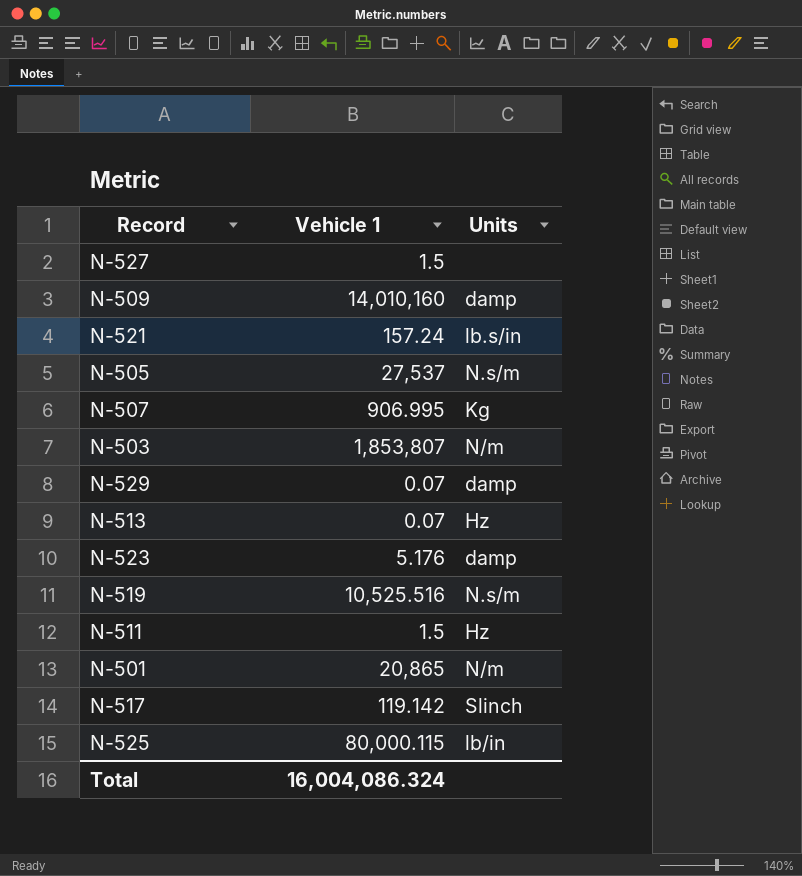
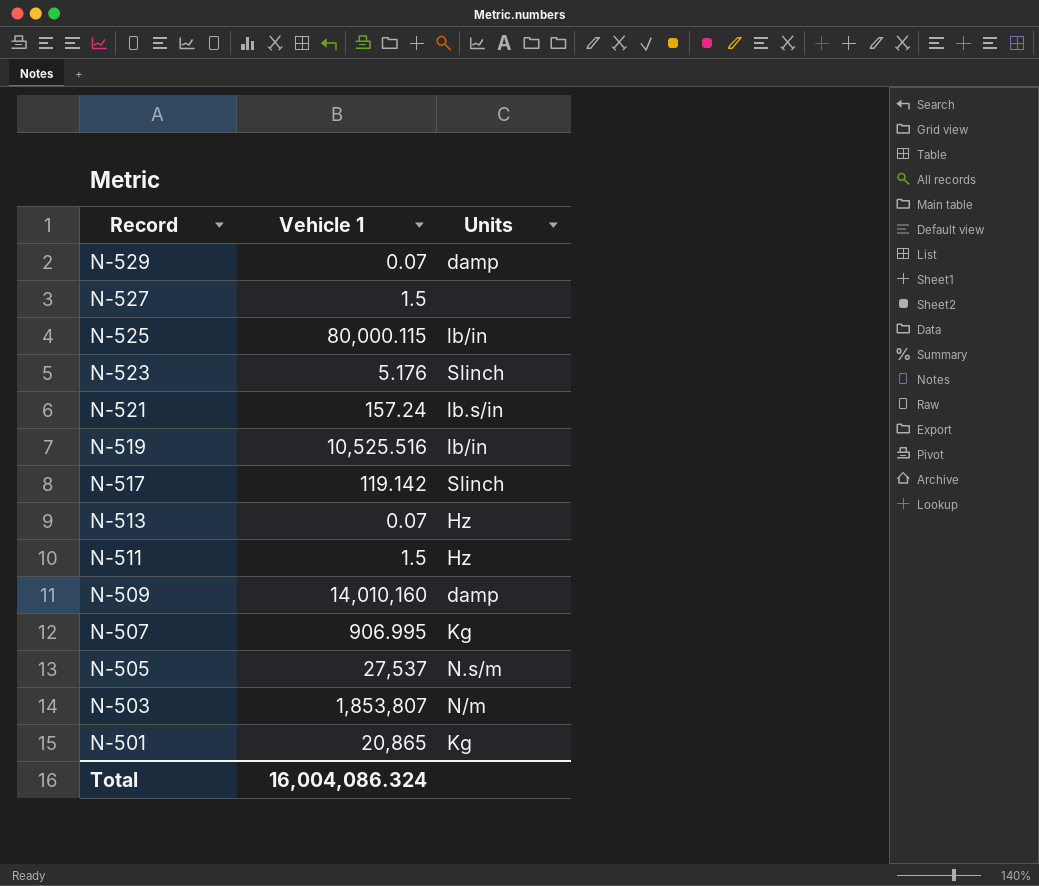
row order: none -> Record descending
N-523 | Units: damp -> Slinch
N-519 | Units: N.s/m -> lb/in
N-501 | Units: N/m -> Kg

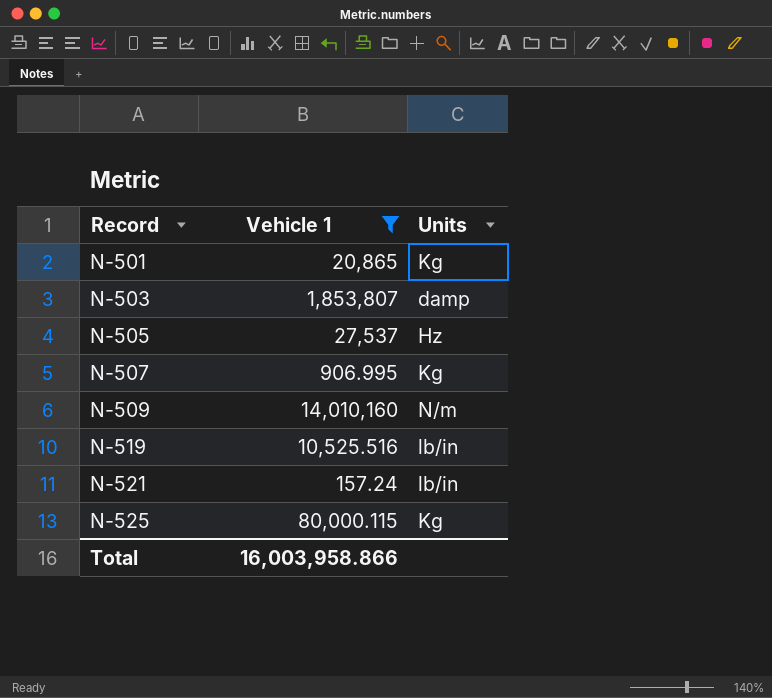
filter: none -> Vehicle 1 >= 157.24
row order: Record descending -> Record ascending
N-503 | Units: N/m -> damp
N-505 | Units: N.s/m -> Hz
N-509 | Units: damp -> N/m
N-521 | Units: lb.s/in -> lb/in
N-525 | Units: lb/in -> Kg
Total | Vehicle 1: 16,004,086.324 -> 16,003,958.866

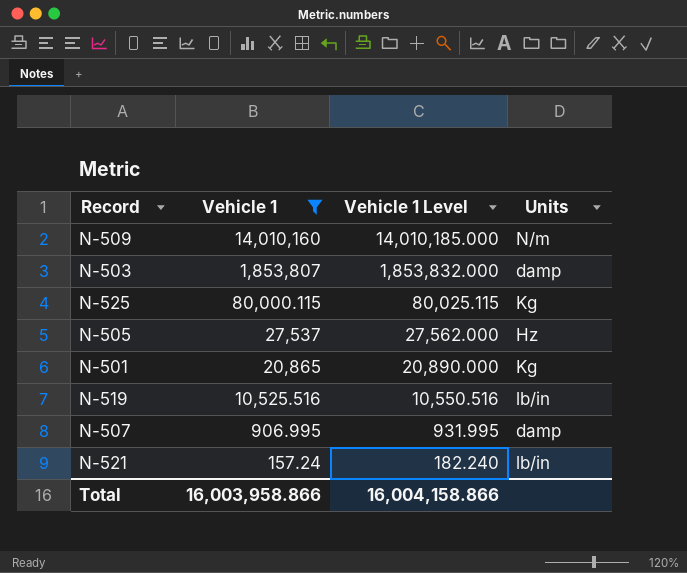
row order: Record ascending -> Vehicle 1 descending
column Vehicle 1 Level | formula: none -> [Vehicle 1] + 25
N-507 | Units: Kg -> damp

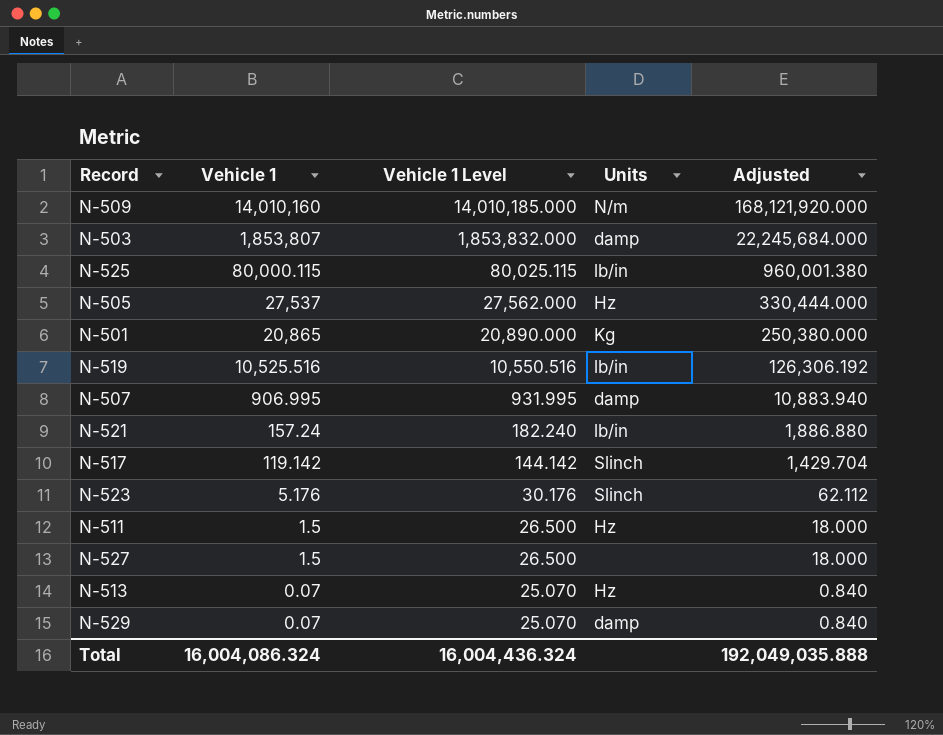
filter: Vehicle 1 >= 157.24 -> none
column Adjusted | formula: none -> [Vehicle 1] * 12
N-525 | Units: Kg -> lb/in
Total | Vehicle 1: 16,003,958.866 -> 16,004,086.324
Total | Vehicle 1 Level: 16,004,158.866 -> 16,004,436.324

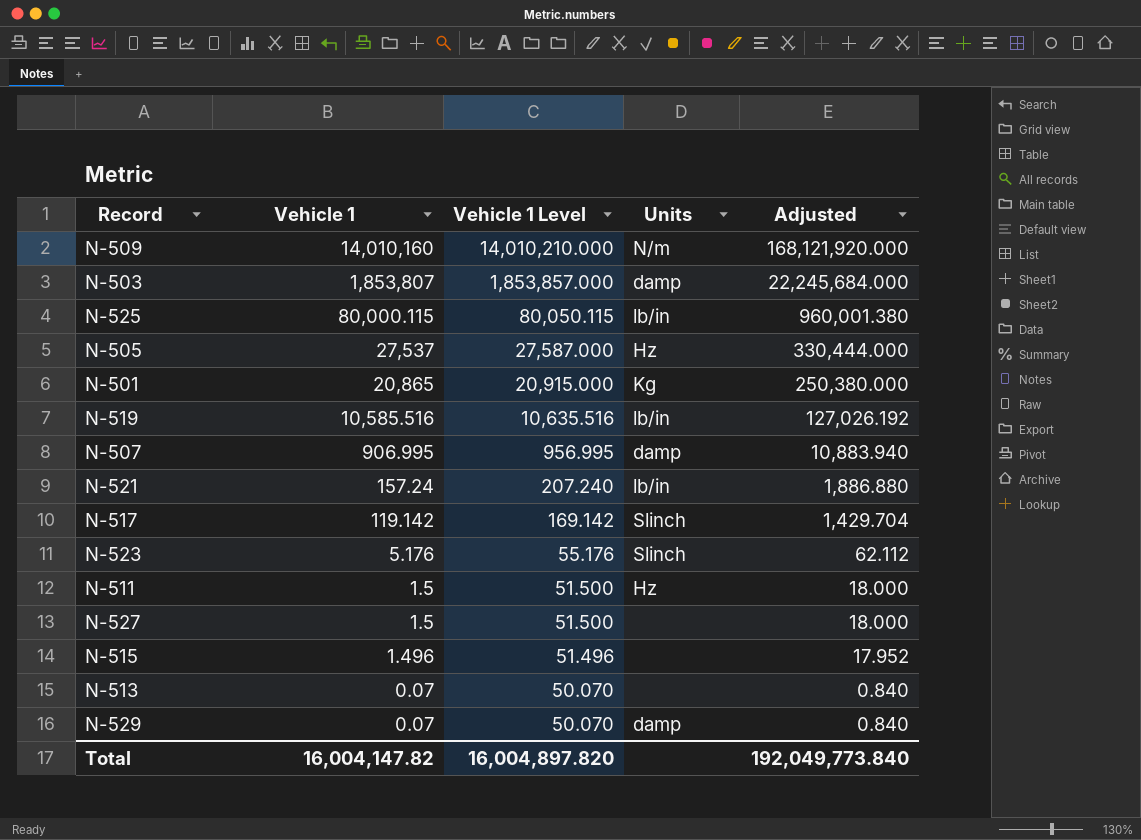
column Vehicle 1 Level | formula: [Vehicle 1] + 25 -> [Vehicle 1] + 50
N-519 | Vehicle 1: 10,525.516 -> 10,585.516
N-519 | Adjusted: 126,306.192 -> 127,026.192
row N-515: none -> 1.496 | 51.496 | none | 17.952
N-513 | Units: Hz -> none
Total | Vehicle 1: 16,004,086.324 -> 16,004,147.82
Total | Vehicle 1 Level: 16,004,436.324 -> 16,004,897.820
Total | Adjusted: 192,049,035.888 -> 192,049,773.840

